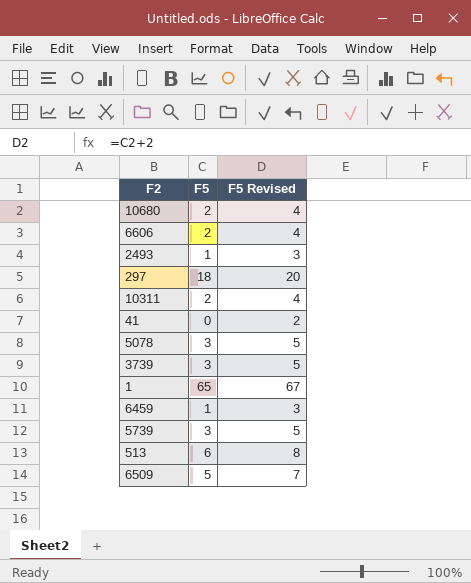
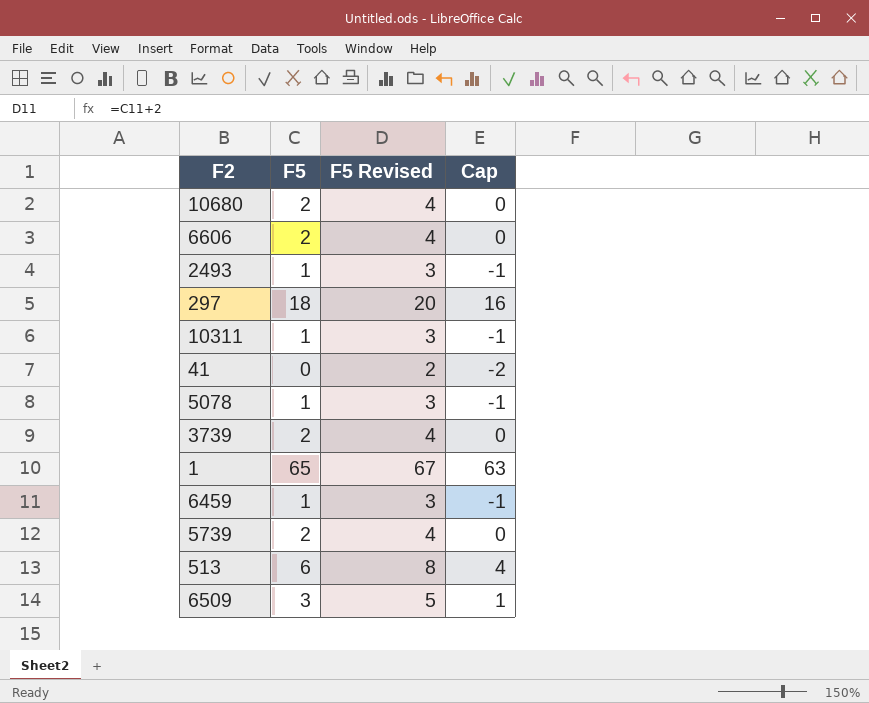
column Cap | formula: none -> [F5] - 2
10311 | F5: 2 -> 1
10311 | F5 Revised: 4 -> 3
5078 | F5: 3 -> 1
5078 | F5 Revised: 5 -> 3
3739 | F5: 3 -> 2
3739 | F5 Revised: 5 -> 4
5739 | F5: 3 -> 2
5739 | F5 Revised: 5 -> 4
6509 | F5: 5 -> 3
6509 | F5 Revised: 7 -> 5

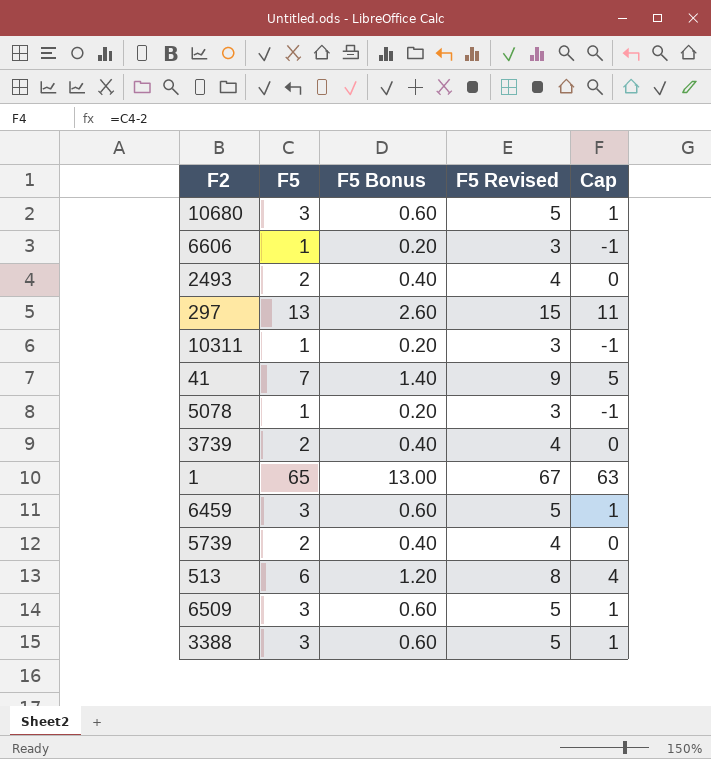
column F5 Bonus | formula: none -> [F5] * 0.2
10680 | F5: 2 -> 3
10680 | F5 Revised: 4 -> 5
10680 | Cap: 0 -> 1
6606 | F5: 2 -> 1
6606 | F5 Revised: 4 -> 3
6606 | Cap: 0 -> -1
2493 | F5: 1 -> 2
2493 | F5 Revised: 3 -> 4
2493 | Cap: -1 -> 0
297 | F5: 18 -> 13
297 | F5 Revised: 20 -> 15
297 | Cap: 16 -> 11
41 | F5: 0 -> 7
41 | F5 Revised: 2 -> 9
41 | Cap: -2 -> 5
6459 | F5: 1 -> 3
6459 | F5 Revised: 3 -> 5
6459 | Cap: -1 -> 1
row 3388: none -> 3 | 0.60 | 5 | 1

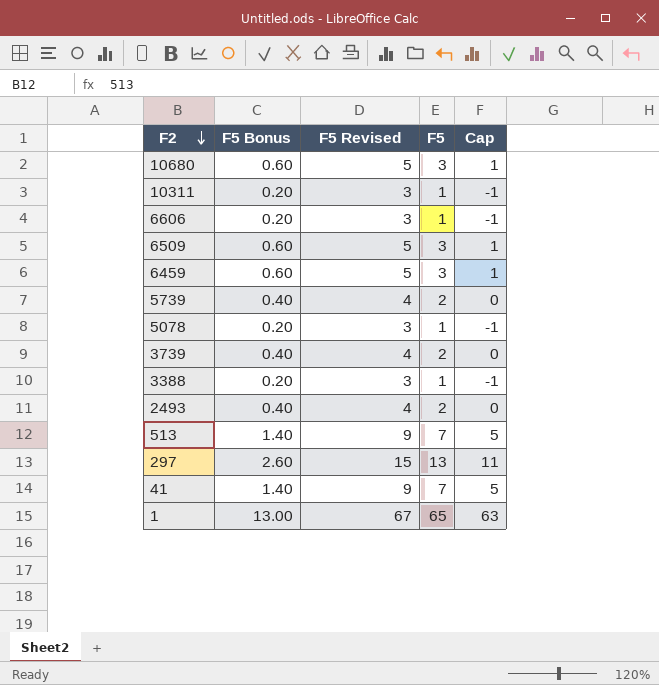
row order: none -> F2 descending
column F5 | position: 2 -> 4
3388 | F5 Bonus: 0.60 -> 0.20
3388 | F5 Revised: 5 -> 3
3388 | F5: 3 -> 1
3388 | Cap: 1 -> -1
513 | F5 Bonus: 1.20 -> 1.40
513 | F5 Revised: 8 -> 9
513 | F5: 6 -> 7
513 | Cap: 4 -> 5

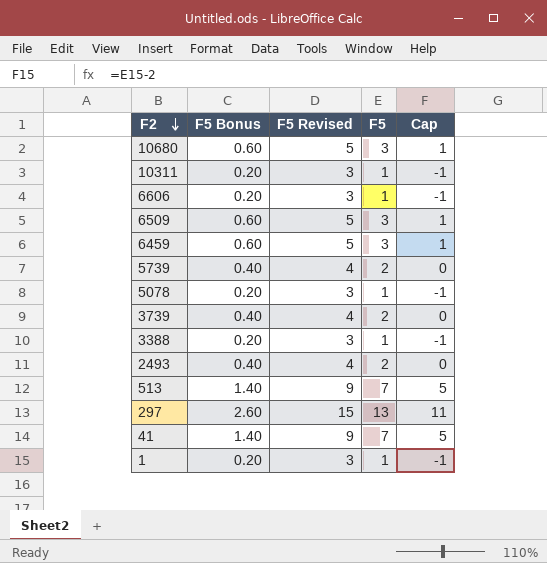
1 | F5 Bonus: 13.00 -> 0.20
1 | F5 Revised: 67 -> 3
1 | F5: 65 -> 1
1 | Cap: 63 -> -1

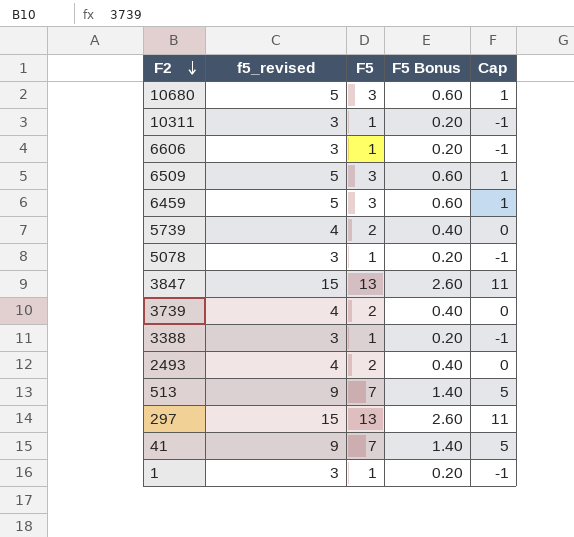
column name: F5 Revised -> f5_revised
column F5 Bonus | position: 2 -> 4
row 3847: none -> 15 | 13 | 2.60 | 11

